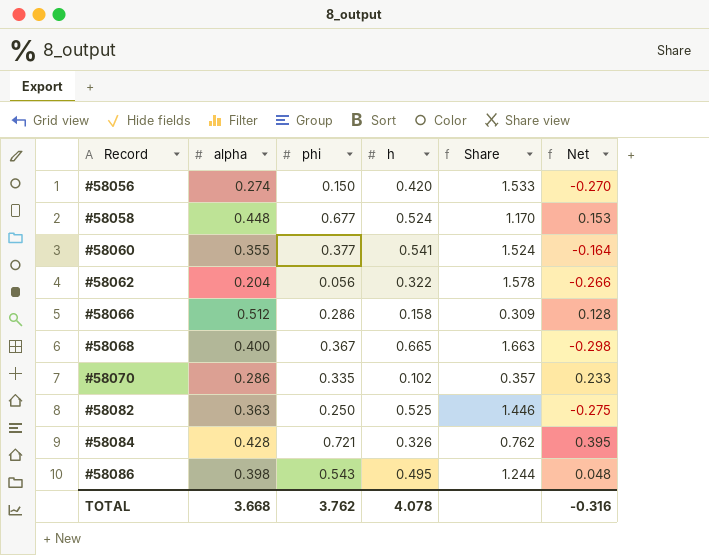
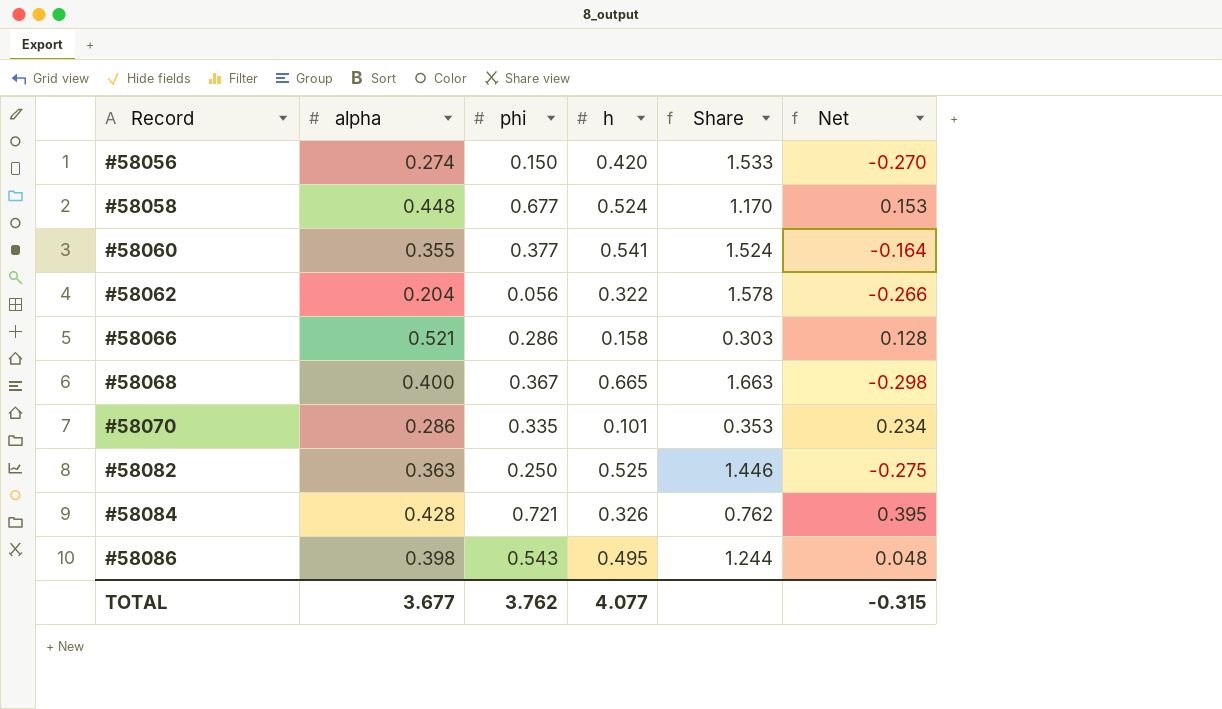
#58066 | alpha: 0.512 -> 0.521
#58066 | Share: 0.309 -> 0.303
#58070 | h: 0.102 -> 0.101
#58070 | Share: 0.357 -> 0.353
#58070 | Net: 0.233 -> 0.234
TOTAL | alpha: 3.668 -> 3.677
TOTAL | h: 4.078 -> 4.077
TOTAL | Net: -0.316 -> -0.315

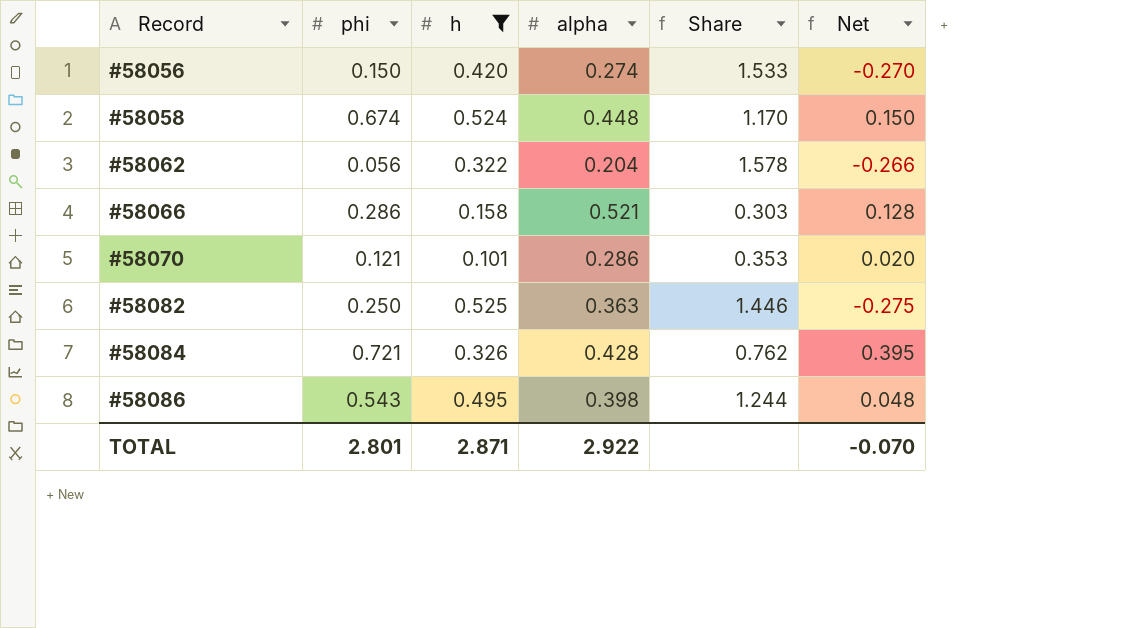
filter: none -> h <= 0.525
column alpha | position: 2 -> 4
#58058 | phi: 0.677 -> 0.674
#58058 | Net: 0.153 -> 0.150
#58070 | phi: 0.335 -> 0.121
#58070 | Net: 0.234 -> 0.020
TOTAL | phi: 3.762 -> 2.801
TOTAL | h: 4.077 -> 2.871
TOTAL | alpha: 3.677 -> 2.922
TOTAL | Net: -0.315 -> -0.070

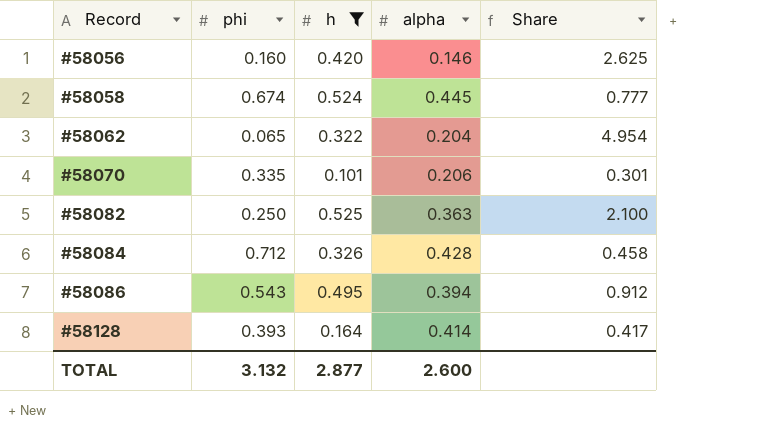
column Net | formula: [phi] - [h] -> none
column Share | formula: [h] / [alpha] -> [h] / [phi]
row #58066: 0.286 | 0.158 | 0.521 | 0.303 | 0.128 -> none
#58056 | phi: 0.150 -> 0.160
#58056 | alpha: 0.274 -> 0.146
#58058 | alpha: 0.448 -> 0.445
#58062 | phi: 0.056 -> 0.065
#58070 | phi: 0.121 -> 0.335
#58070 | alpha: 0.286 -> 0.206
#58084 | phi: 0.721 -> 0.712
#58086 | alpha: 0.398 -> 0.394
row #58128: none -> 0.393 | 0.164 | 0.414 | 0.417
TOTAL | phi: 2.801 -> 3.132
TOTAL | h: 2.871 -> 2.877
TOTAL | alpha: 2.922 -> 2.600

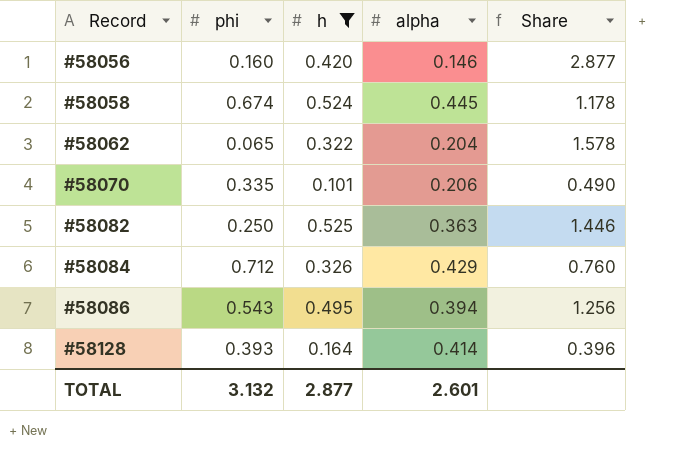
column Share | formula: [h] / [phi] -> [h] / [alpha]
#58084 | alpha: 0.428 -> 0.429
TOTAL | alpha: 2.600 -> 2.601

